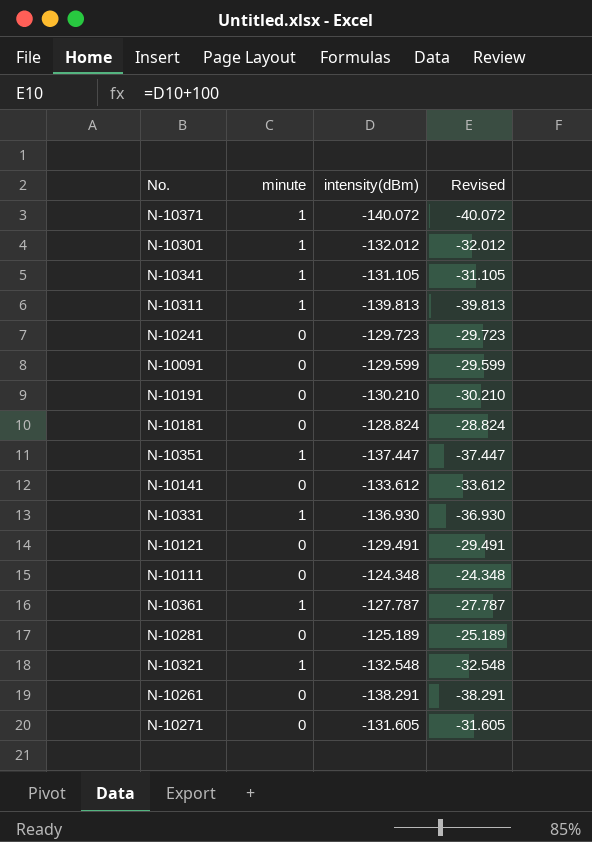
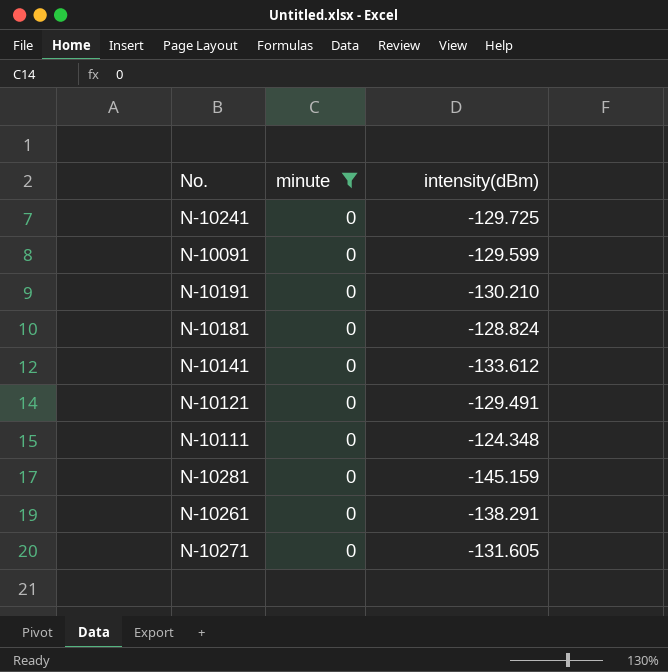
filter: none -> minute = 0
column Revised | formula: [intensity(dBm)] + 100 -> none
N-10241 | intensity(dBm): -129.723 -> -129.725
N-10281 | intensity(dBm): -125.189 -> -145.159

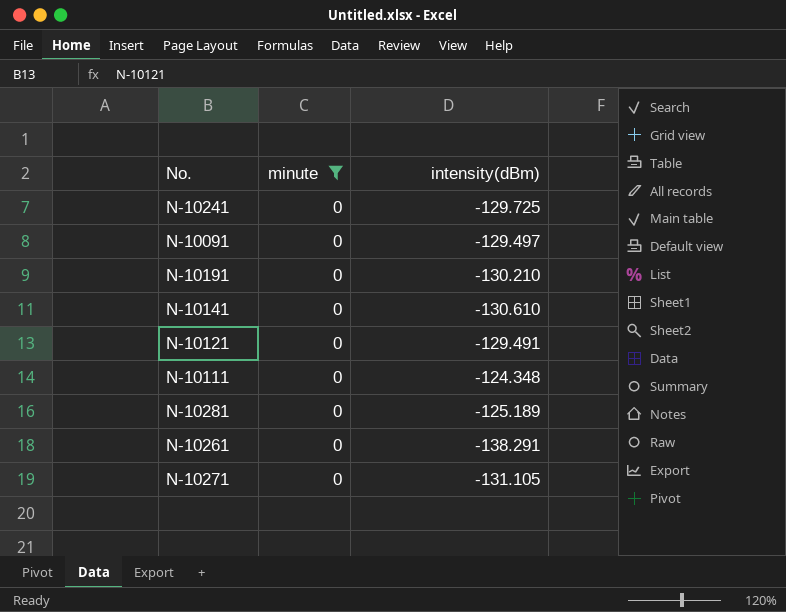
row N-10181: 0 | -128.824 -> none
N-10091 | intensity(dBm): -129.599 -> -129.497
N-10141 | intensity(dBm): -133.612 -> -130.610
N-10281 | intensity(dBm): -145.159 -> -125.189
N-10271 | intensity(dBm): -131.605 -> -131.105

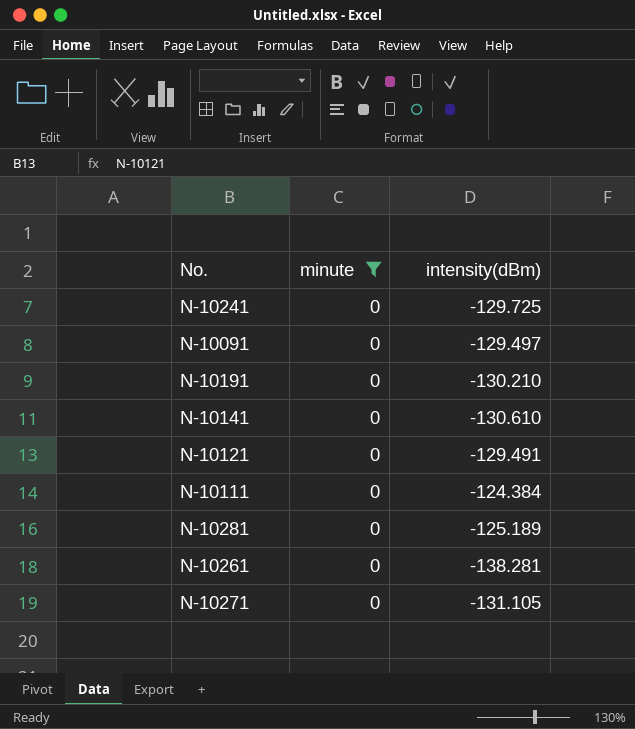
N-10111 | intensity(dBm): -124.348 -> -124.384
N-10261 | intensity(dBm): -138.291 -> -138.281

